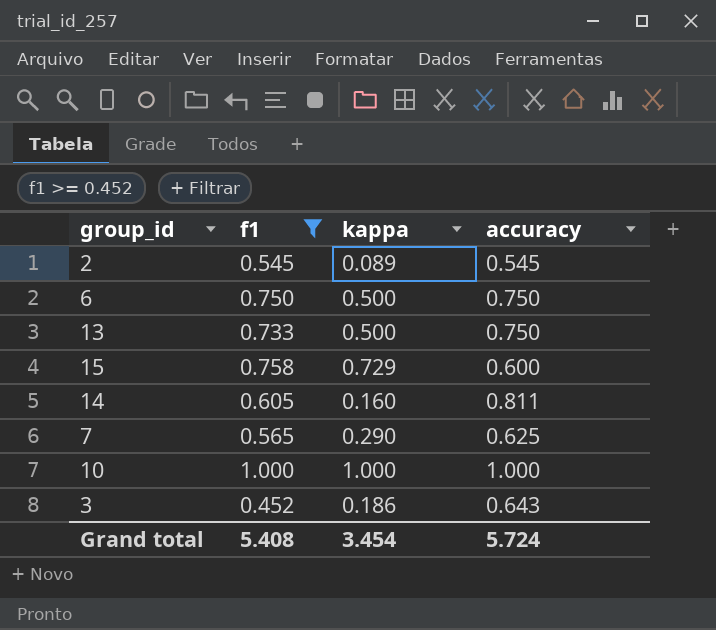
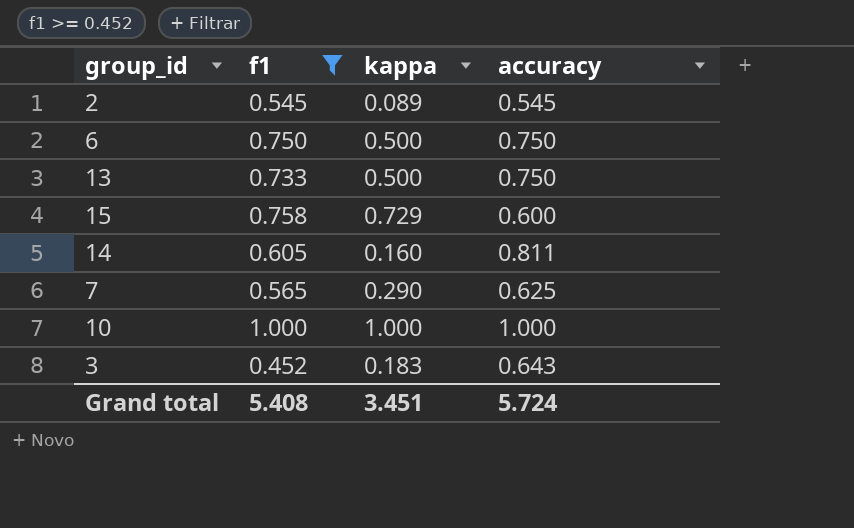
3 | kappa: 0.186 -> 0.183
Grand total | kappa: 3.454 -> 3.451

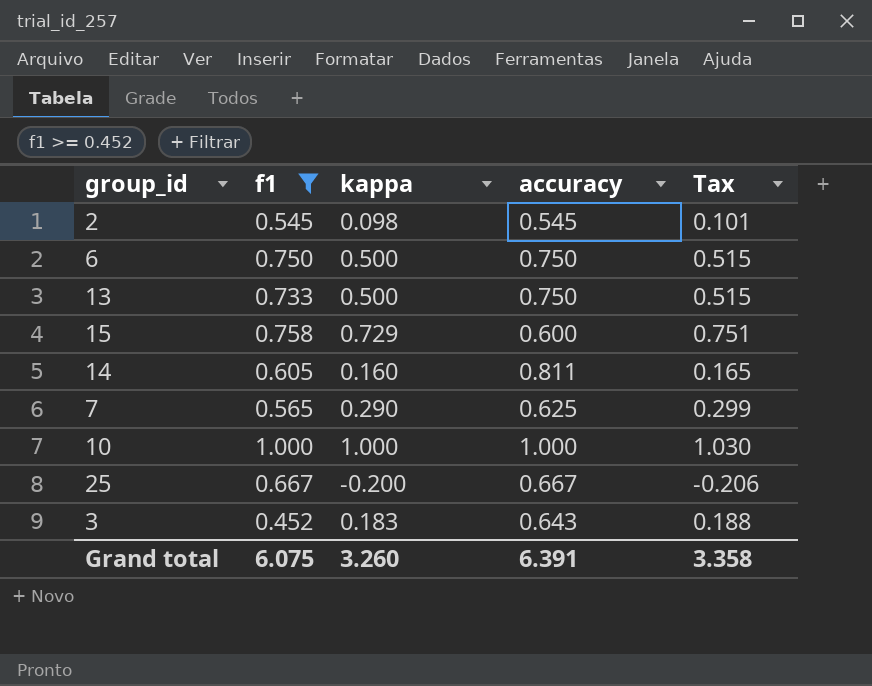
column Tax | formula: none -> [kappa] * 1.03
2 | kappa: 0.089 -> 0.098
row 25: none -> 0.667 | -0.200 | 0.667 | -0.206
Grand total | f1: 5.408 -> 6.075
Grand total | kappa: 3.451 -> 3.260
Grand total | accuracy: 5.724 -> 6.391

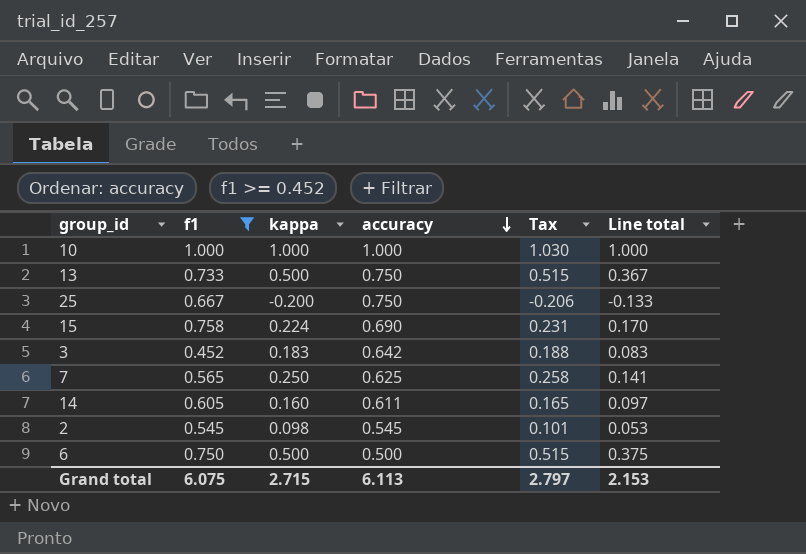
row order: none -> accuracy descending
column Line total | formula: none -> [f1] * [kappa]
25 | accuracy: 0.667 -> 0.750
15 | kappa: 0.729 -> 0.224
15 | accuracy: 0.600 -> 0.690
15 | Tax: 0.751 -> 0.231
3 | accuracy: 0.643 -> 0.642
7 | kappa: 0.290 -> 0.250
7 | Tax: 0.299 -> 0.258
14 | accuracy: 0.811 -> 0.611
6 | accuracy: 0.750 -> 0.500
Grand total | kappa: 3.260 -> 2.715
Grand total | accuracy: 6.391 -> 6.113
Grand total | Tax: 3.358 -> 2.797

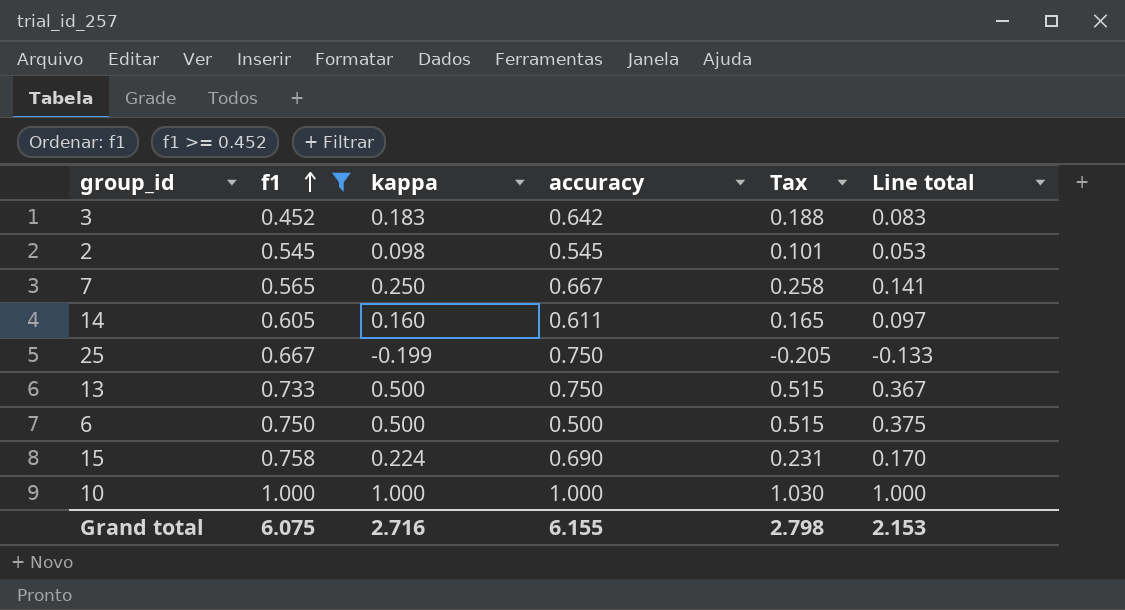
row order: accuracy descending -> f1 ascending
7 | accuracy: 0.625 -> 0.667
25 | kappa: -0.200 -> -0.199
25 | Tax: -0.206 -> -0.205
Grand total | kappa: 2.715 -> 2.716
Grand total | accuracy: 6.113 -> 6.155
Grand total | Tax: 2.797 -> 2.798

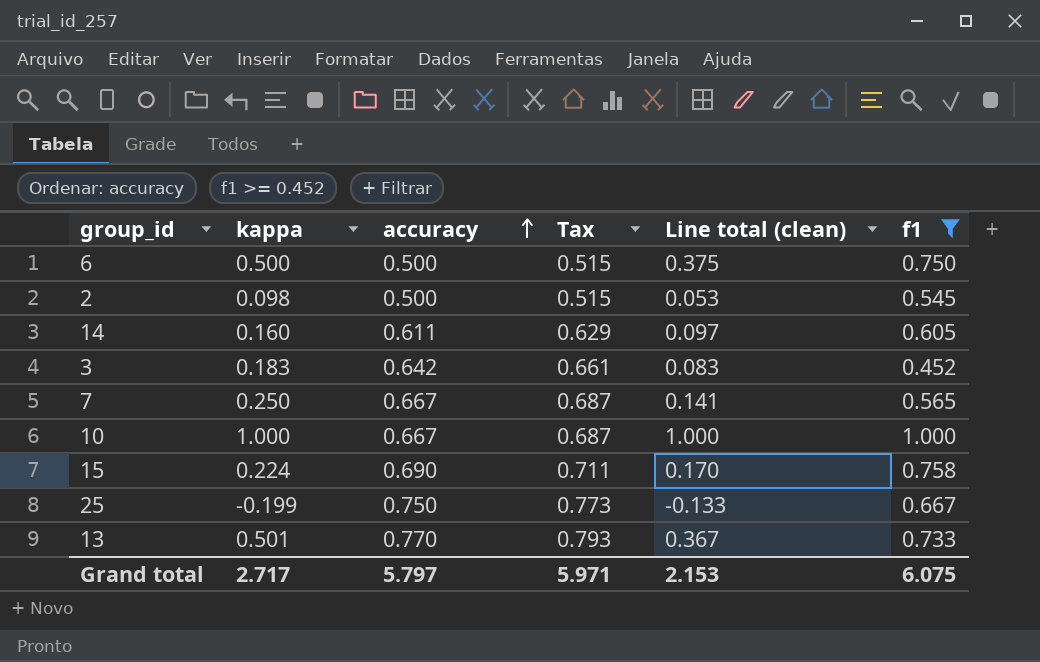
row order: f1 ascending -> accuracy ascending
column Tax | formula: [kappa] * 1.03 -> [accuracy] * 1.03
column name: Line total -> Line total (clean)
column f1 | position: 2 -> 6
2 | accuracy: 0.545 -> 0.500
10 | accuracy: 1.000 -> 0.667
13 | kappa: 0.500 -> 0.501
13 | accuracy: 0.750 -> 0.770
Grand total | kappa: 2.716 -> 2.717
Grand total | accuracy: 6.155 -> 5.797
Grand total | Tax: 2.798 -> 5.971

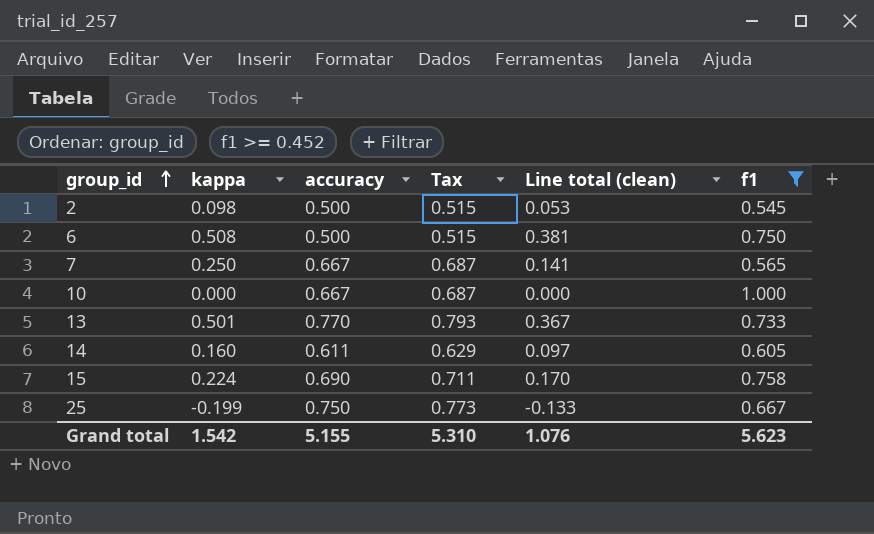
row order: accuracy ascending -> group_id ascending
row 3: 0.183 | 0.642 | 0.661 | 0.083 | 0.452 -> none
6 | kappa: 0.500 -> 0.508
6 | Line total (clean): 0.375 -> 0.381
10 | kappa: 1.000 -> 0.000
10 | Line total (clean): 1.000 -> 0.000
Grand total | kappa: 2.717 -> 1.542
Grand total | accuracy: 5.797 -> 5.155
Grand total | Tax: 5.971 -> 5.310
Grand total | Line total (clean): 2.153 -> 1.076
Grand total | f1: 6.075 -> 5.623

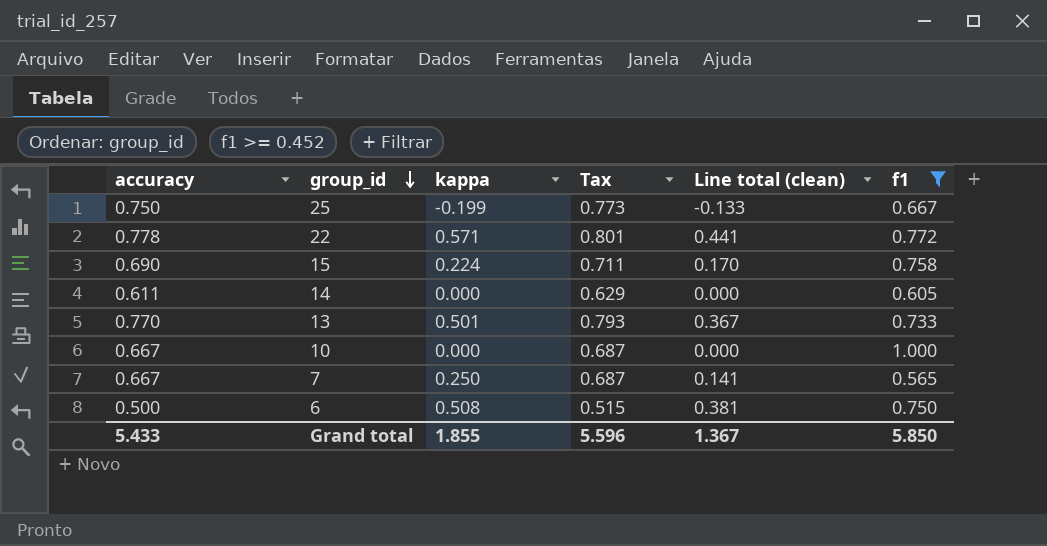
row order: group_id ascending -> group_id descending
column accuracy | position: 3 -> 1
row 2: 0.098 | 0.500 | 0.515 | 0.053 | 0.545 -> none
row 22: none -> 0.778 | 0.571 | 0.801 | 0.441 | 0.772
14 | kappa: 0.160 -> 0.000
14 | Line total (clean): 0.097 -> 0.000
Grand total | accuracy: 5.155 -> 5.433
Grand total | kappa: 1.542 -> 1.855
Grand total | Tax: 5.310 -> 5.596
Grand total | Line total (clean): 1.076 -> 1.367
Grand total | f1: 5.623 -> 5.850

